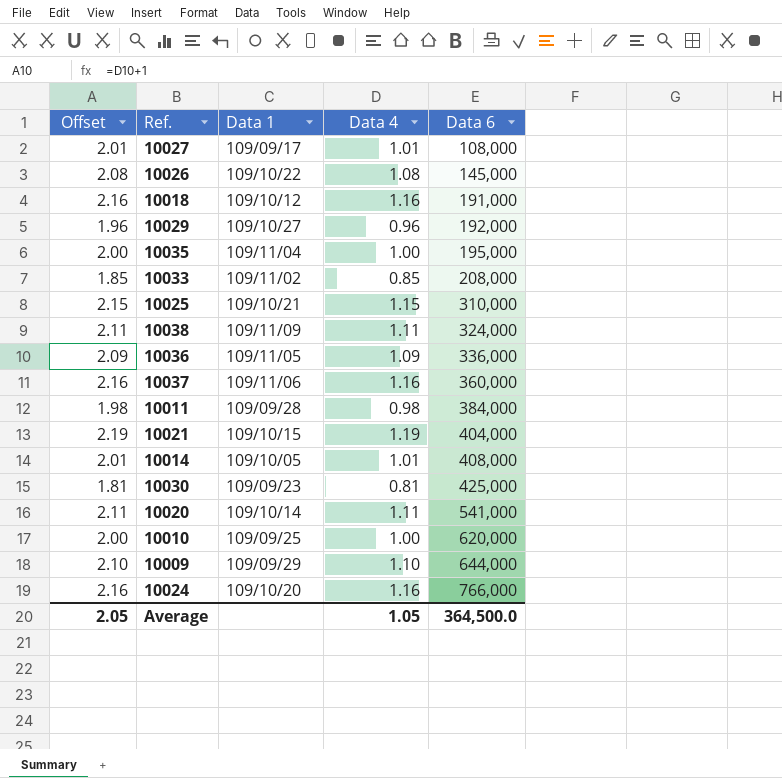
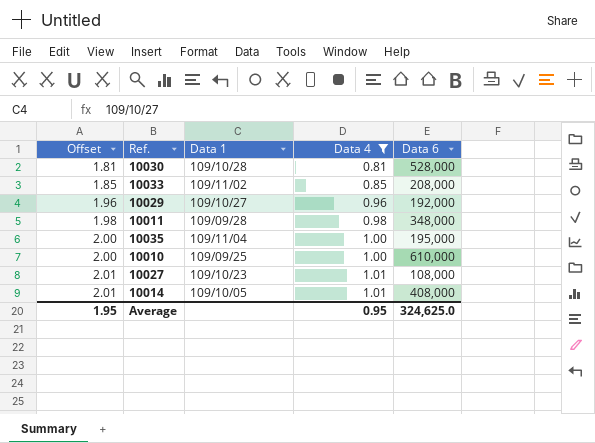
filter: none -> Data 4 <= 1.01
row order: Data 6 ascending -> Offset ascending
10030 | Data 1: 109/09/23 -> 109/10/28
10030 | Data 6: 425,000 -> 528,000
10011 | Data 6: 384,000 -> 348,000
10010 | Data 6: 620,000 -> 610,000
10027 | Data 1: 109/09/17 -> 109/10/23
Average | Offset: 2.05 -> 1.95
Average | Data 4: 1.05 -> 0.95
Average | Data 6: 364,500.0 -> 324,625.0

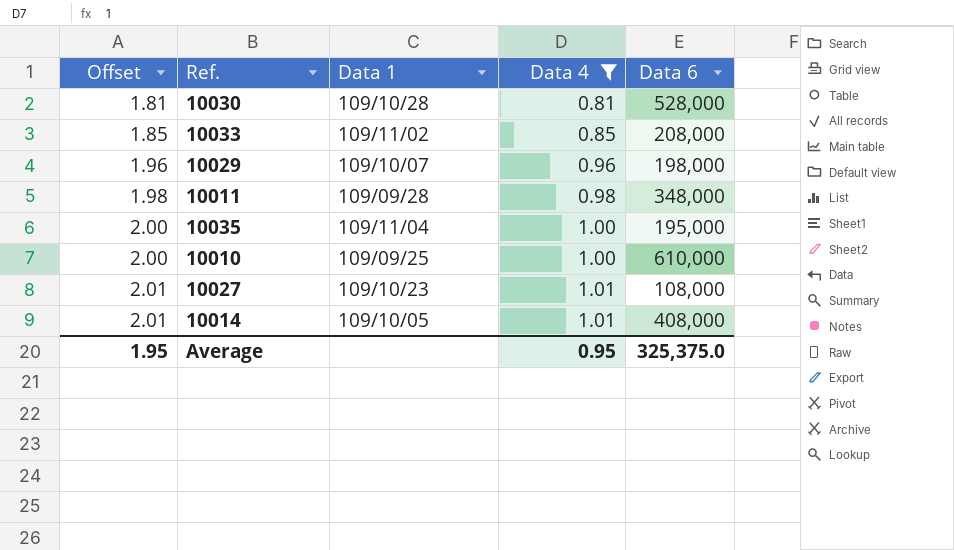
10029 | Data 1: 109/10/27 -> 109/10/07
10029 | Data 6: 192,000 -> 198,000
Average | Data 6: 324,625.0 -> 325,375.0

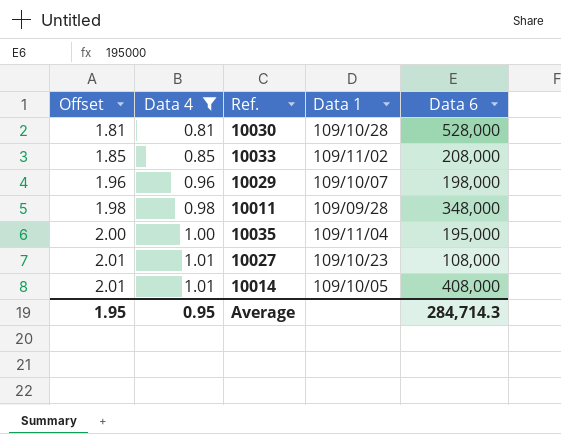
column Data 4 | position: 4 -> 2
row 10010: 2.00 | 109/09/25 | 1.00 | 610,000 -> none
Average | Data 6: 325,375.0 -> 284,714.3

